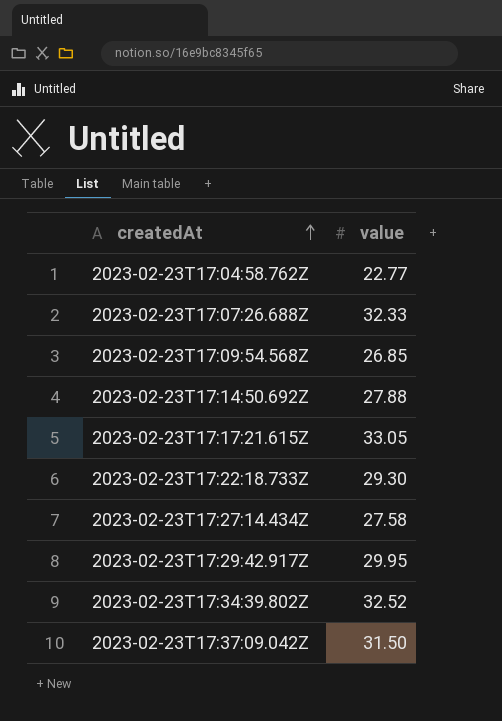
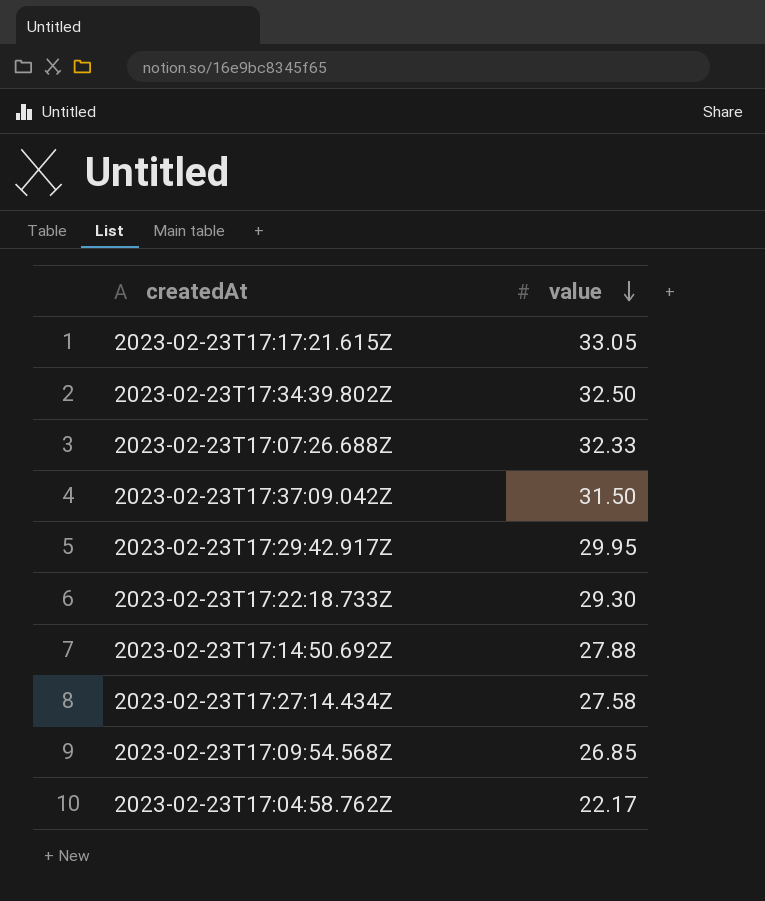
row order: createdAt ascending -> value descending
2023-02-23T17:34:39.802Z | value: 32.52 -> 32.50
2023-02-23T17:04:58.762Z | value: 22.77 -> 22.17

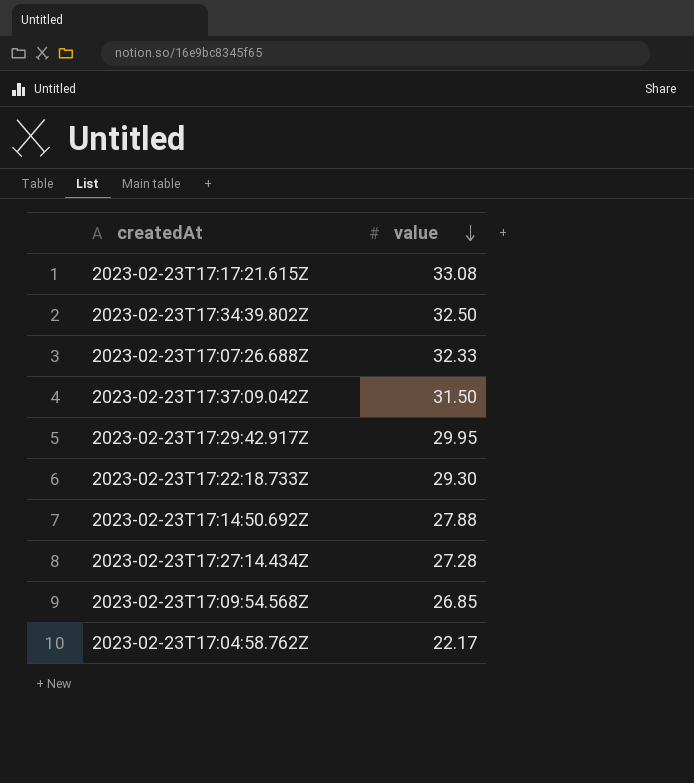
2023-02-23T17:17:21.615Z | value: 33.05 -> 33.08
2023-02-23T17:27:14.434Z | value: 27.58 -> 27.28

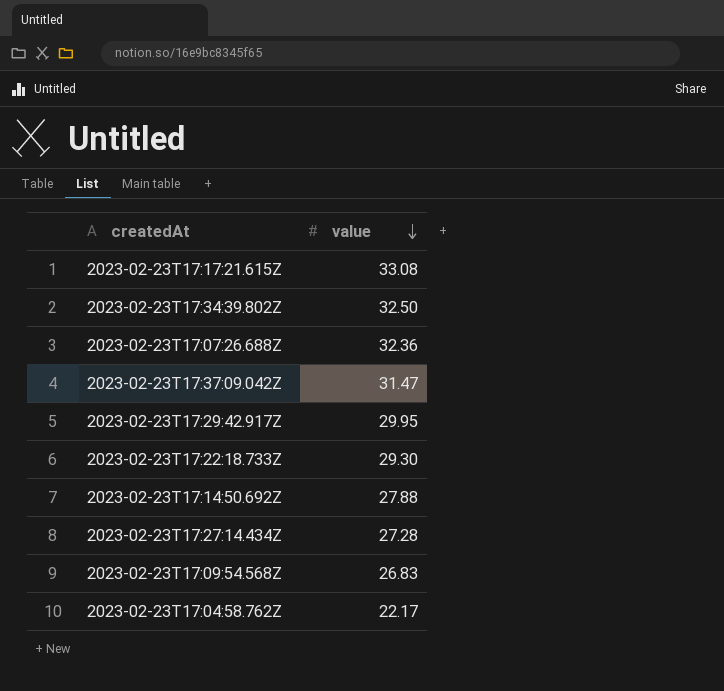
2023-02-23T17:07:26.688Z | value: 32.33 -> 32.36
2023-02-23T17:37:09.042Z | value: 31.50 -> 31.47
2023-02-23T17:09:54.568Z | value: 26.85 -> 26.83

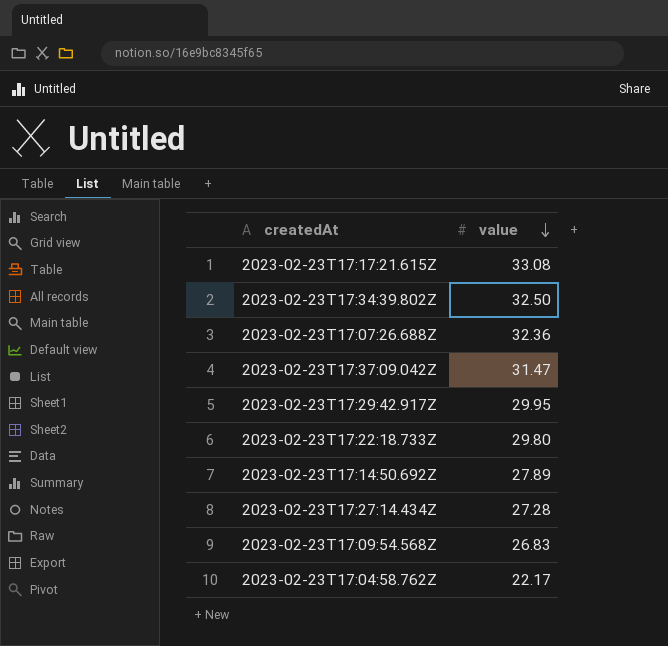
2023-02-23T17:22:18.733Z | value: 29.30 -> 29.80
2023-02-23T17:14:50.692Z | value: 27.88 -> 27.89

